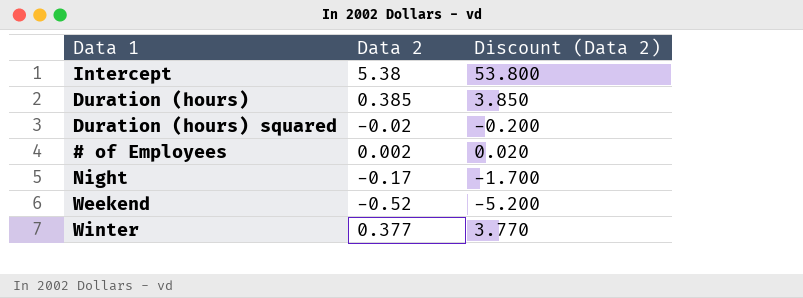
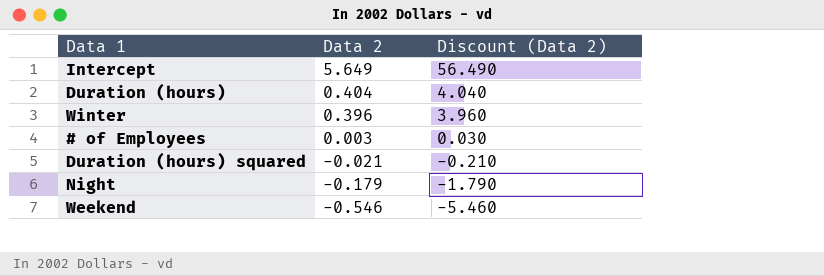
row order: none -> Data 2 descending
Intercept | Data 2: 5.38 -> 5.649
Intercept | Discount (Data 2): 53.800 -> 56.490
Duration (hours) | Data 2: 0.385 -> 0.404
Duration (hours) | Discount (Data 2): 3.850 -> 4.040
Winter | Data 2: 0.377 -> 0.396
Winter | Discount (Data 2): 3.770 -> 3.960
# of Employees | Data 2: 0.002 -> 0.003
# of Employees | Discount (Data 2): 0.020 -> 0.030
Duration (hours) squared | Data 2: -0.02 -> -0.021
Duration (hours) squared | Discount (Data 2): -0.200 -> -0.210
Night | Data 2: -0.17 -> -0.179
Night | Discount (Data 2): -1.700 -> -1.790
Weekend | Data 2: -0.52 -> -0.546
Weekend | Discount (Data 2): -5.200 -> -5.460

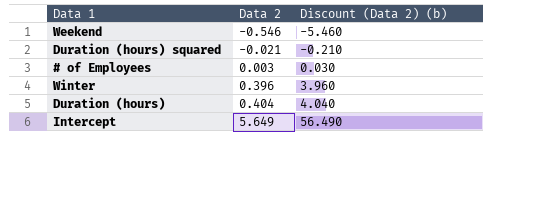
row order: Data 2 descending -> Data 2 ascending
column name: Discount (Data 2) -> Discount (Data 2) (b)
row Night: -0.179 | -1.790 -> none

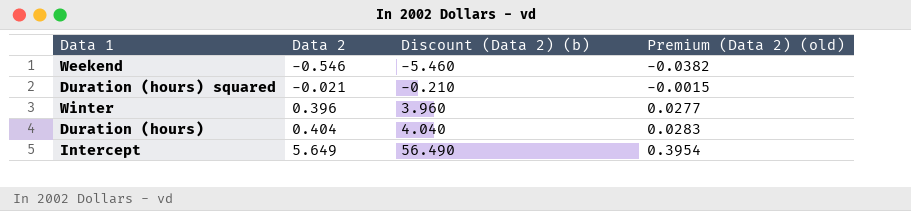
column Premium (Data 2) (old) | formula: none -> [Data 2] * 0.07
row # of Employees: 0.003 | 0.030 -> none

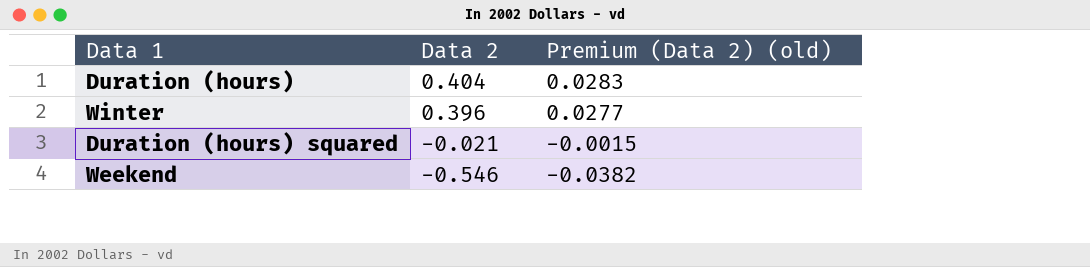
row order: Data 2 ascending -> Data 2 descending
column Discount (Data 2) (b) | formula: [Data 2] * 10 -> none
row Intercept: 5.649 | 56.490 | 0.3954 -> none

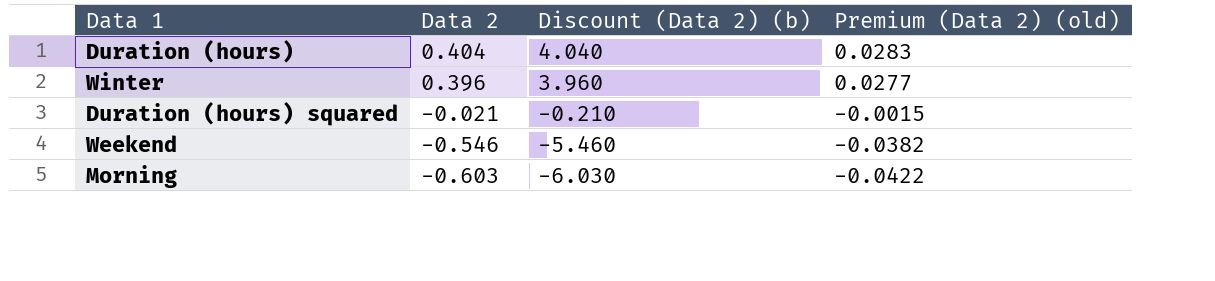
column Discount (Data 2) (b) | formula: none -> [Data 2] * 10
row Morning: none -> -0.603 | -6.030 | -0.0422

